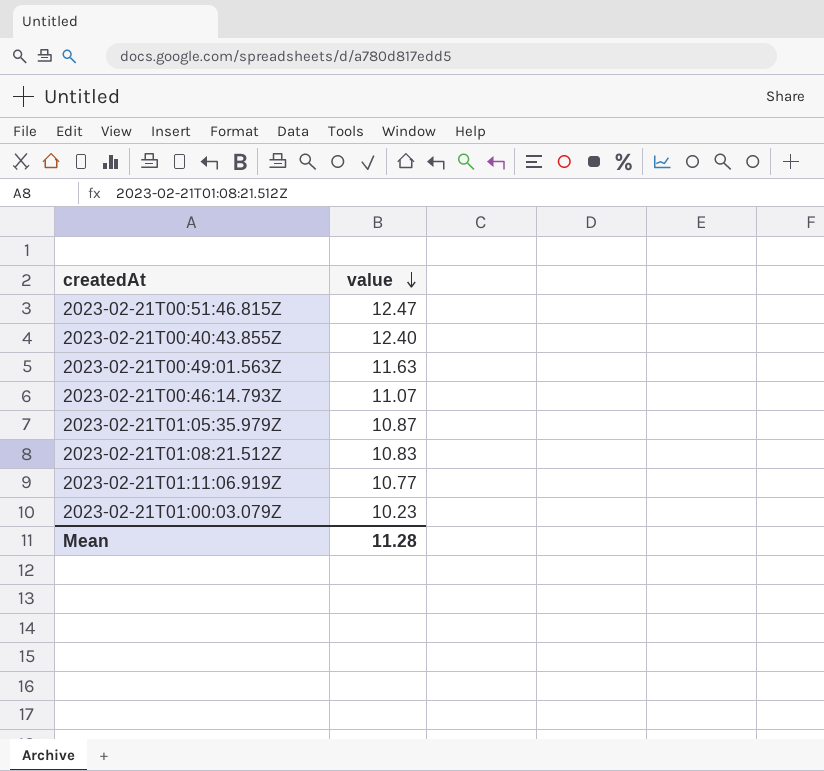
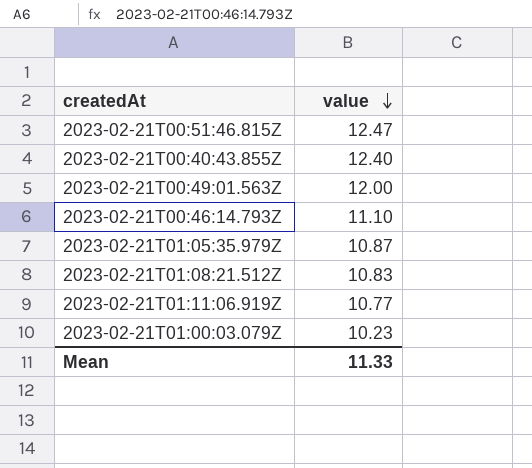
2023-02-21T00:49:01.563Z | value: 11.63 -> 12.00
2023-02-21T00:46:14.793Z | value: 11.07 -> 11.10
Mean | value: 11.28 -> 11.33

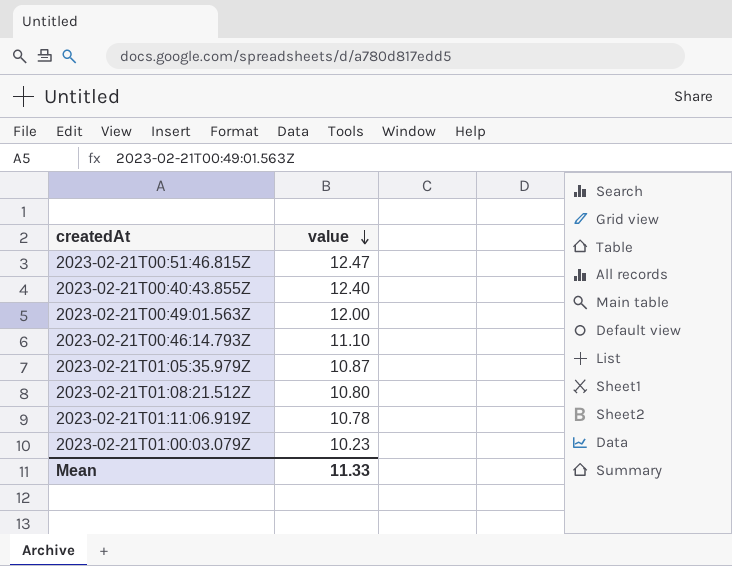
2023-02-21T01:08:21.512Z | value: 10.83 -> 10.80
2023-02-21T01:11:06.919Z | value: 10.77 -> 10.78

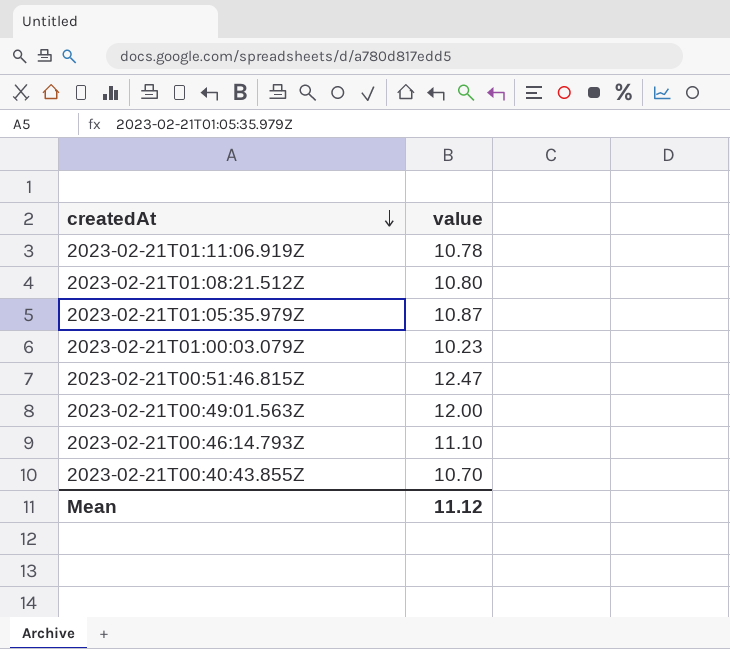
row order: value descending -> createdAt descending
2023-02-21T00:40:43.855Z | value: 12.40 -> 10.70
Mean | value: 11.33 -> 11.12

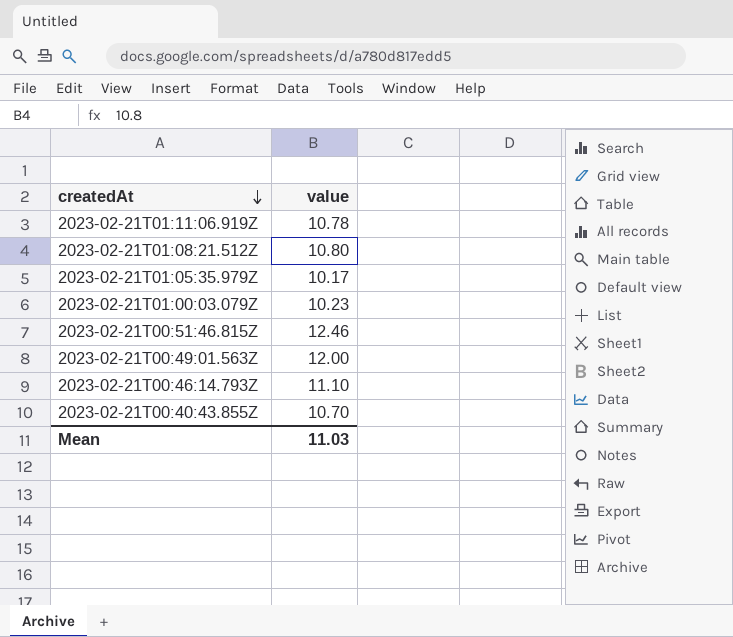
2023-02-21T01:05:35.979Z | value: 10.87 -> 10.17
2023-02-21T00:51:46.815Z | value: 12.47 -> 12.46
Mean | value: 11.12 -> 11.03

